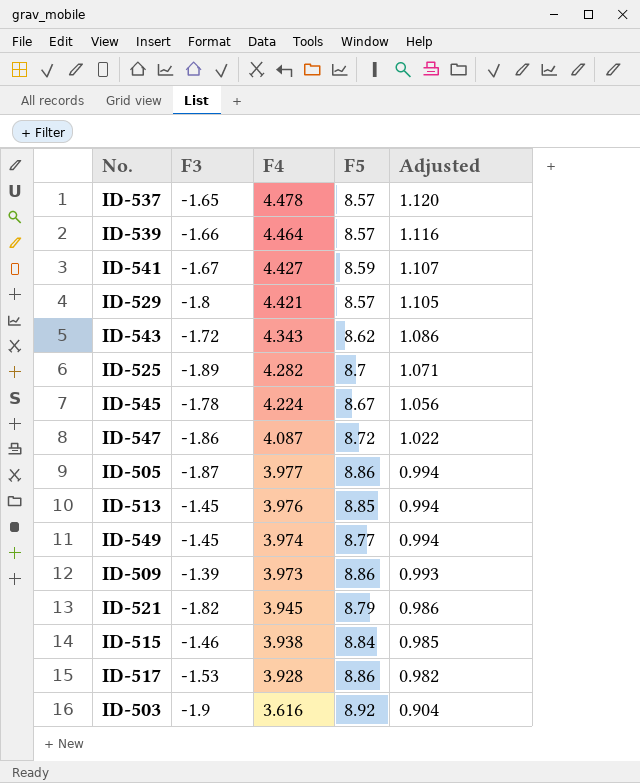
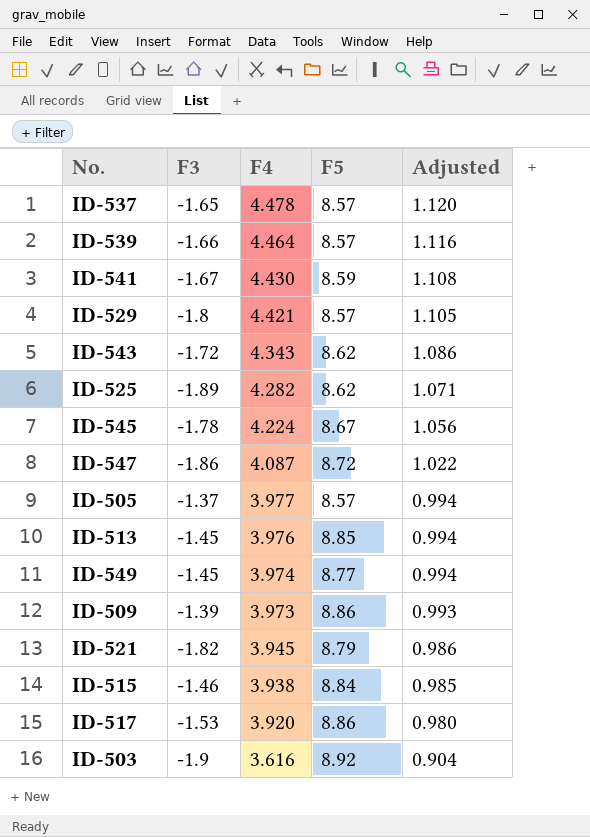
ID-541 | F4: 4.427 -> 4.430
ID-541 | Adjusted: 1.107 -> 1.108
ID-525 | F5: 8.7 -> 8.62
ID-505 | F3: -1.87 -> -1.37
ID-505 | F5: 8.86 -> 8.57
ID-517 | F4: 3.928 -> 3.920
ID-517 | Adjusted: 0.982 -> 0.980

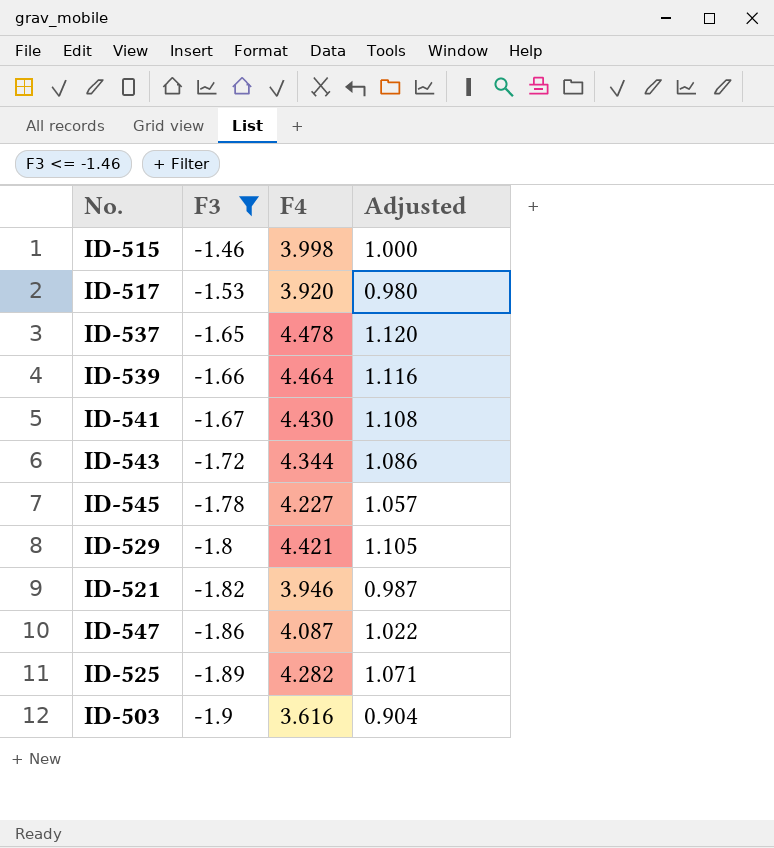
filter: none -> F3 <= -1.46
row order: F4 descending -> F3 descending
column F5 | position: 4 -> none
ID-515 | F4: 3.938 -> 3.998
ID-515 | Adjusted: 0.985 -> 1.000
ID-543 | F4: 4.343 -> 4.344
ID-545 | F4: 4.224 -> 4.227
ID-545 | Adjusted: 1.056 -> 1.057
ID-521 | F4: 3.945 -> 3.946
ID-521 | Adjusted: 0.986 -> 0.987

